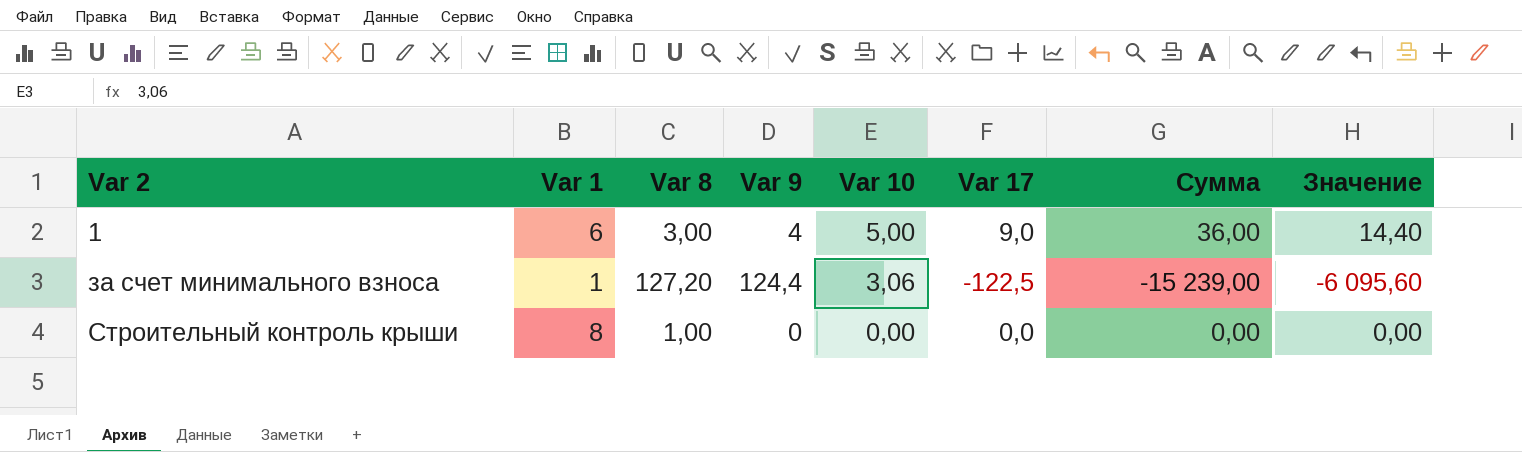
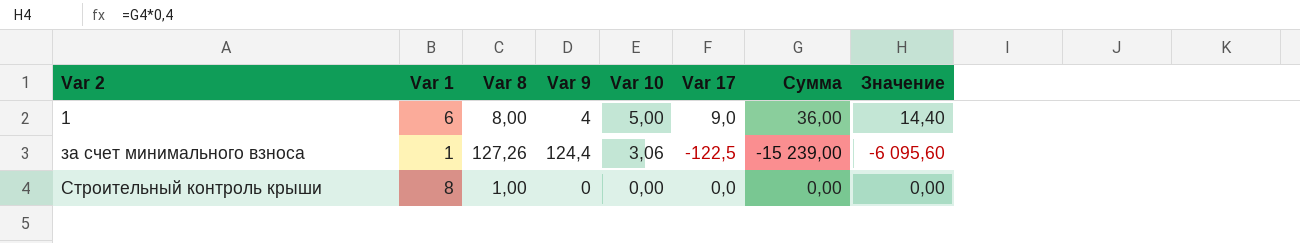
1 | Var 8: 3,00 -> 8,00
за счет минимального взноса | Var 8: 127,20 -> 127,26

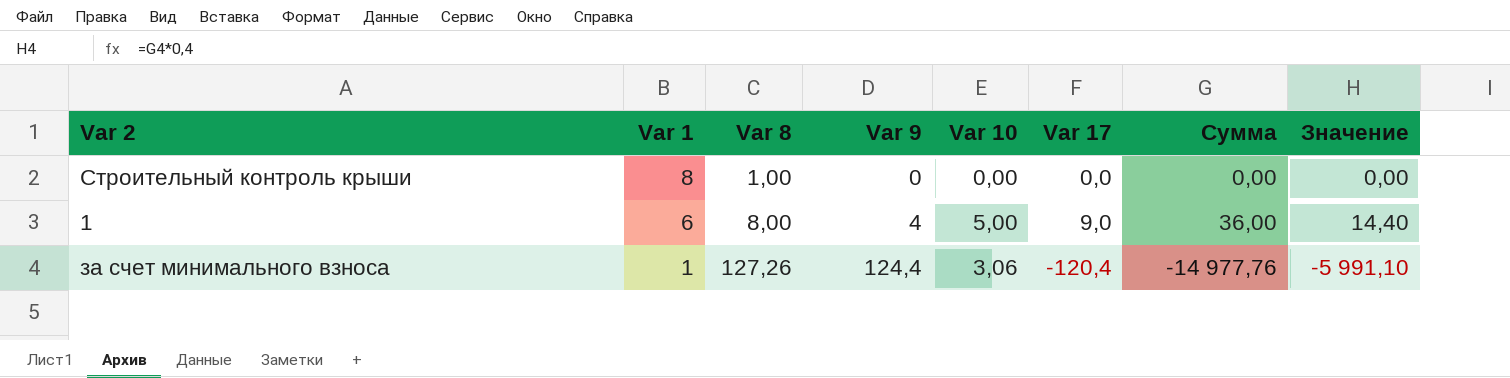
row order: Var 2 ascending -> Var 1 descending
за счет минимального взноса | Var 17: -122,5 -> -120,4
за счет минимального взноса | Сумма: -15 239,00 -> -14 977,76
за счет минимального взноса | Значение: -6 095,60 -> -5 991,10

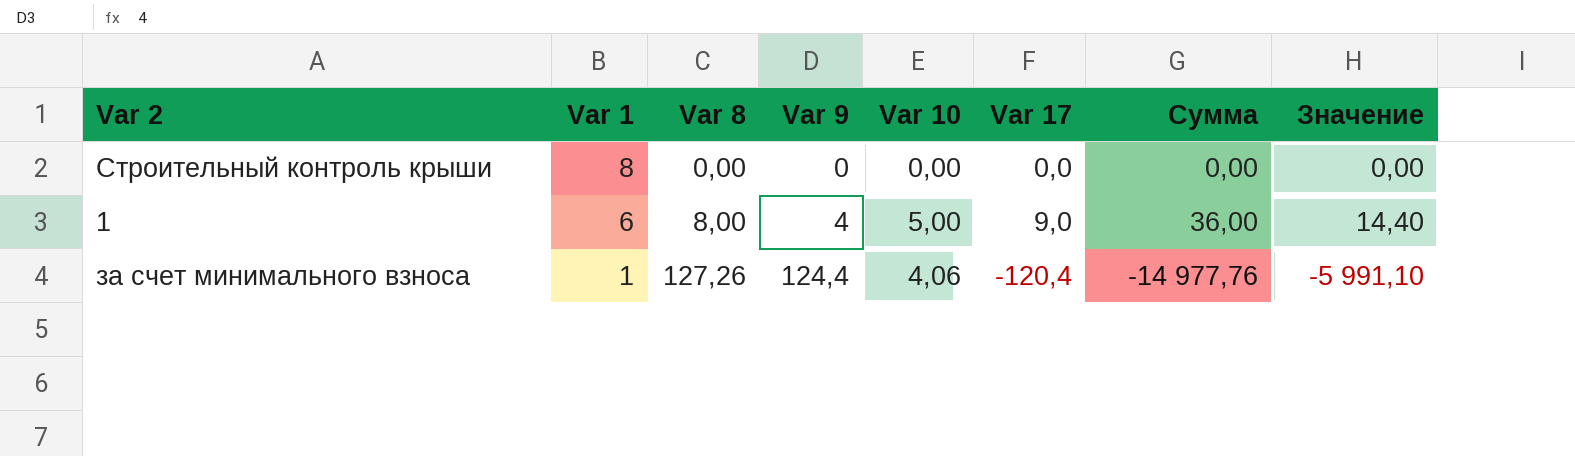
Строительный контроль крыши | Var 8: 1,00 -> 0,00
за счет минимального взноса | Var 10: 3,06 -> 4,06

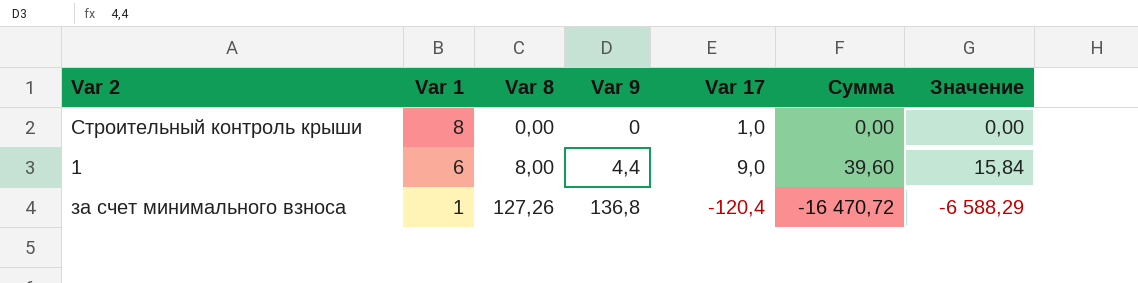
column Var 10 | position: 5 -> none
Строительный контроль крыши | Var 17: 0,0 -> 1,0
1 | Var 9: 4 -> 4,4
1 | Сумма: 36,00 -> 39,60
1 | Значение: 14,40 -> 15,84
за счет минимального взноса | Var 9: 124,4 -> 136,8
за счет минимального взноса | Сумма: -14 977,76 -> -16 470,72
за счет минимального взноса | Значение: -5 991,10 -> -6 588,29

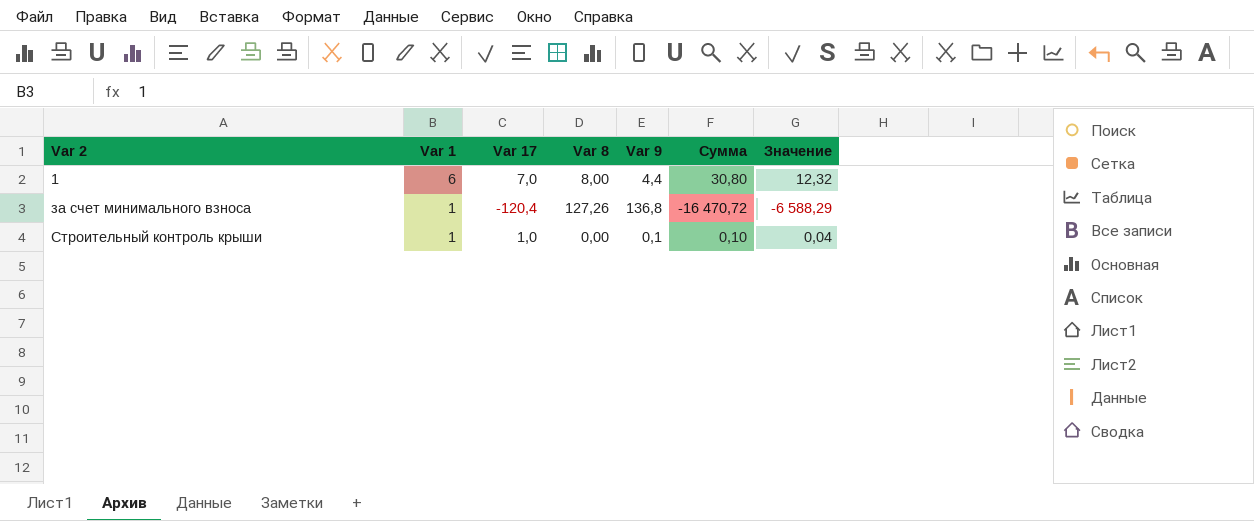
row order: Var 1 descending -> Var 2 ascending
column Var 17 | position: 5 -> 3
1 | Var 17: 9,0 -> 7,0
1 | Сумма: 39,60 -> 30,80
1 | Значение: 15,84 -> 12,32
Строительный контроль крыши | Var 1: 8 -> 1
Строительный контроль крыши | Var 9: 0 -> 0,1
Строительный контроль крыши | Сумма: 0,00 -> 0,10
Строительный контроль крыши | Значение: 0,00 -> 0,04

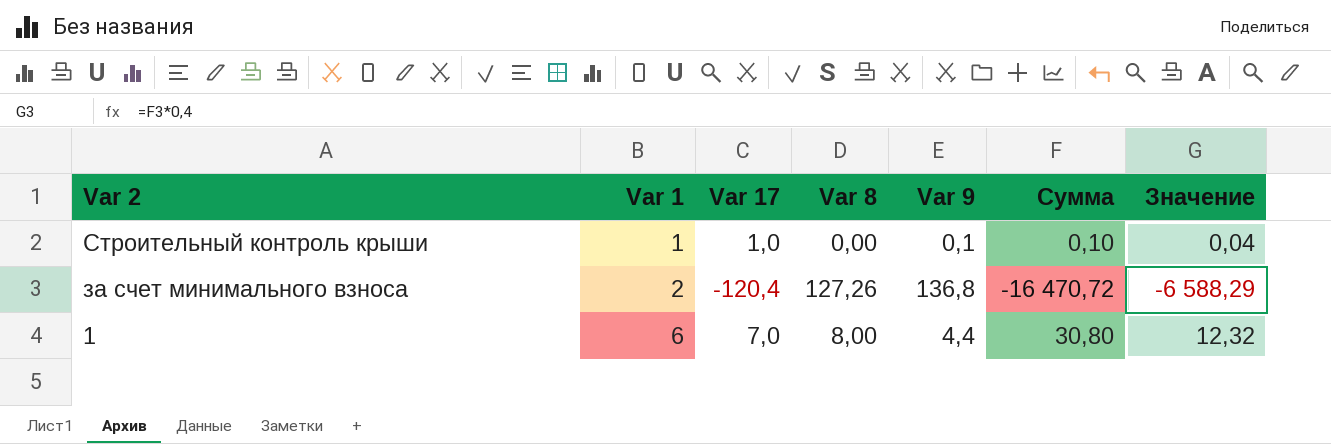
row order: Var 2 ascending -> Var 2 descending
за счет минимального взноса | Var 1: 1 -> 2

